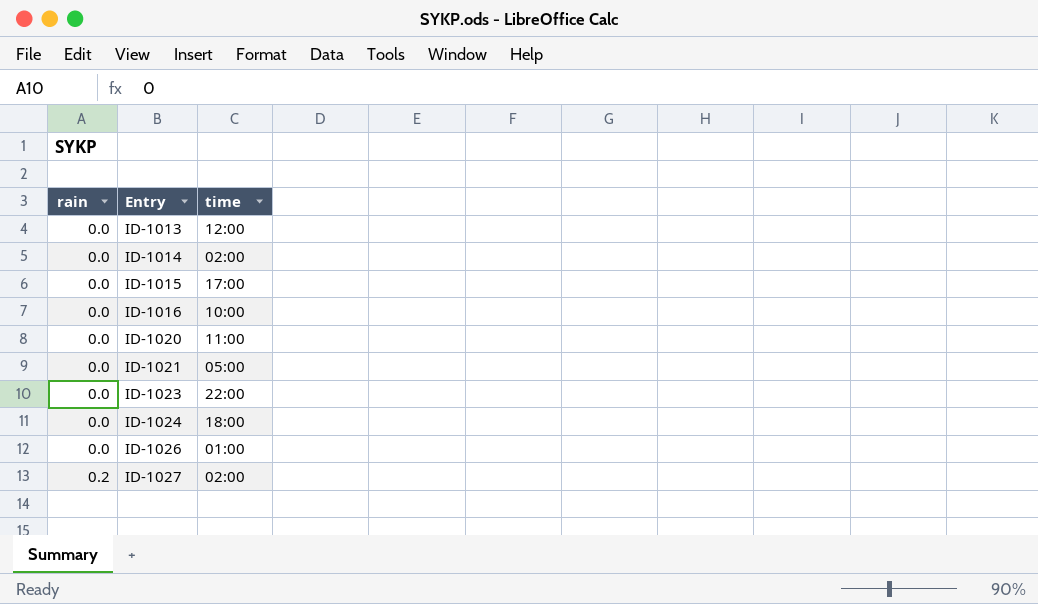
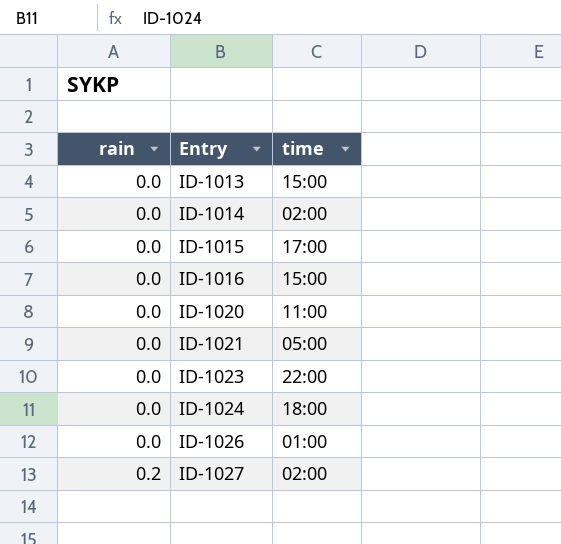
ID-1013 | time: 12:00 -> 15:00
ID-1016 | time: 10:00 -> 15:00

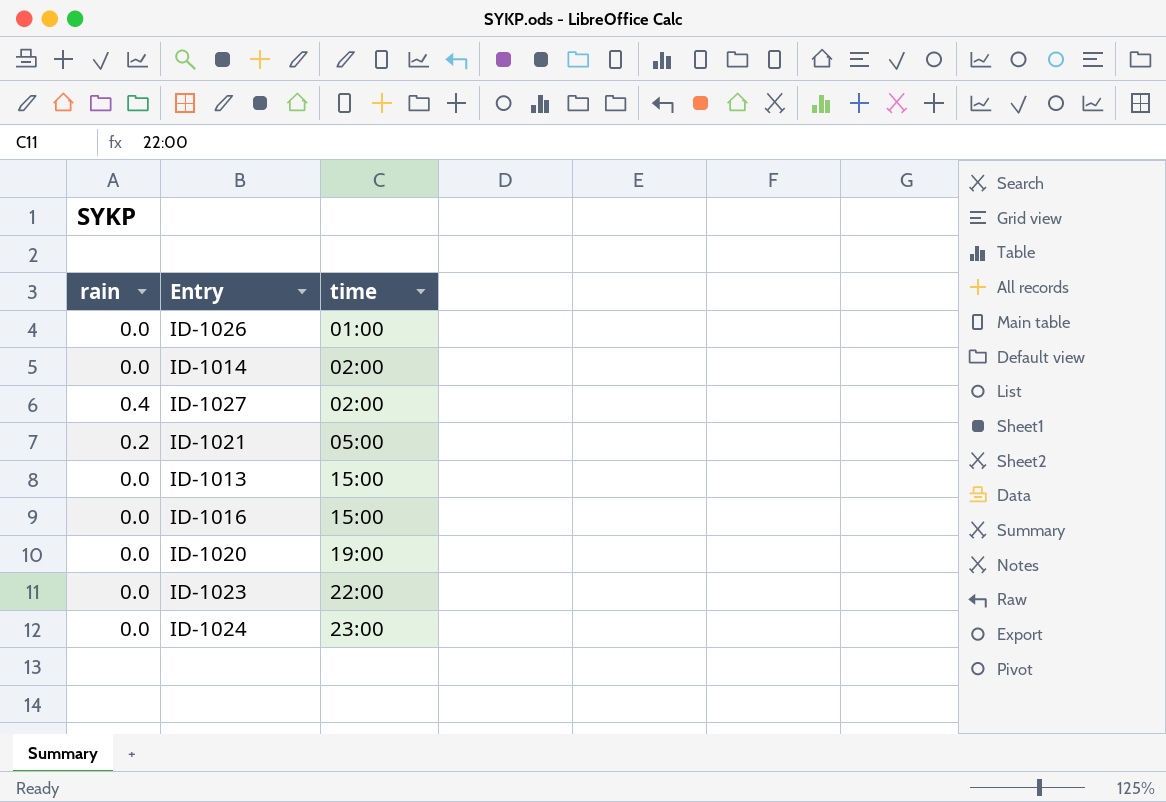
row order: rain ascending -> time ascending
row ID-1015: 0.0 | 17:00 -> none
ID-1027 | rain: 0.2 -> 0.4
ID-1021 | rain: 0.0 -> 0.2
ID-1020 | time: 11:00 -> 19:00
ID-1024 | time: 18:00 -> 23:00

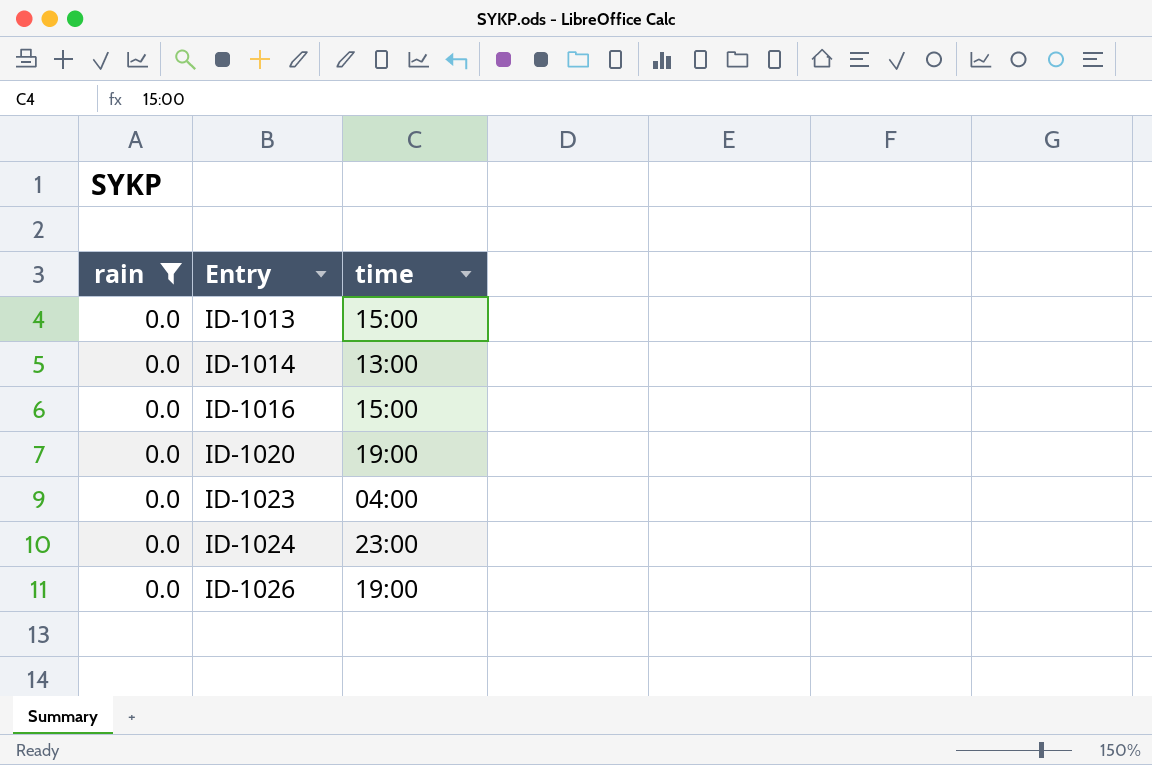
filter: none -> rain = 0.0
row order: time ascending -> Entry ascending
ID-1014 | time: 02:00 -> 13:00
ID-1023 | time: 22:00 -> 04:00
ID-1026 | time: 01:00 -> 19:00

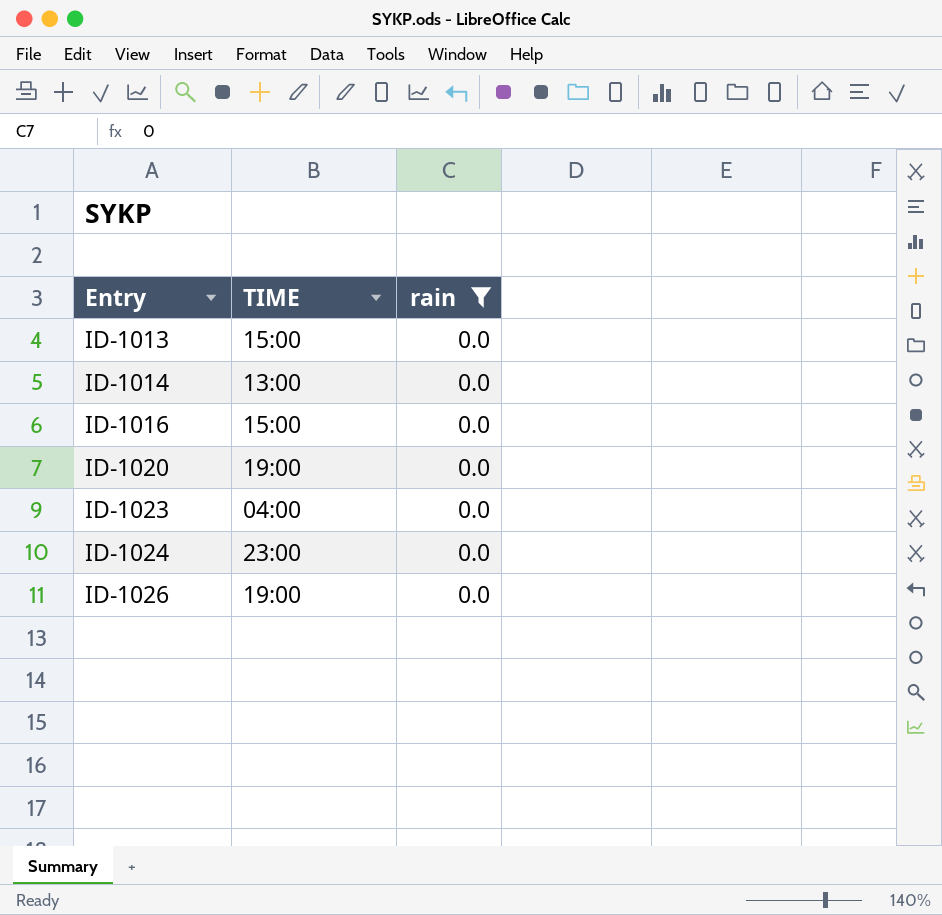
column name: time -> TIME
column rain | position: 1 -> 3

